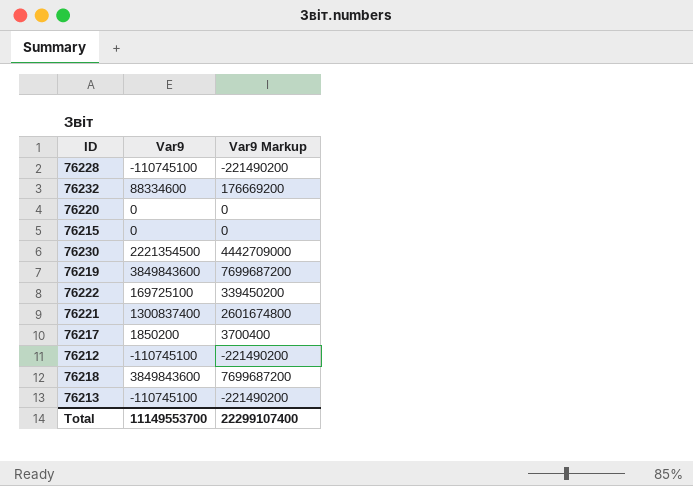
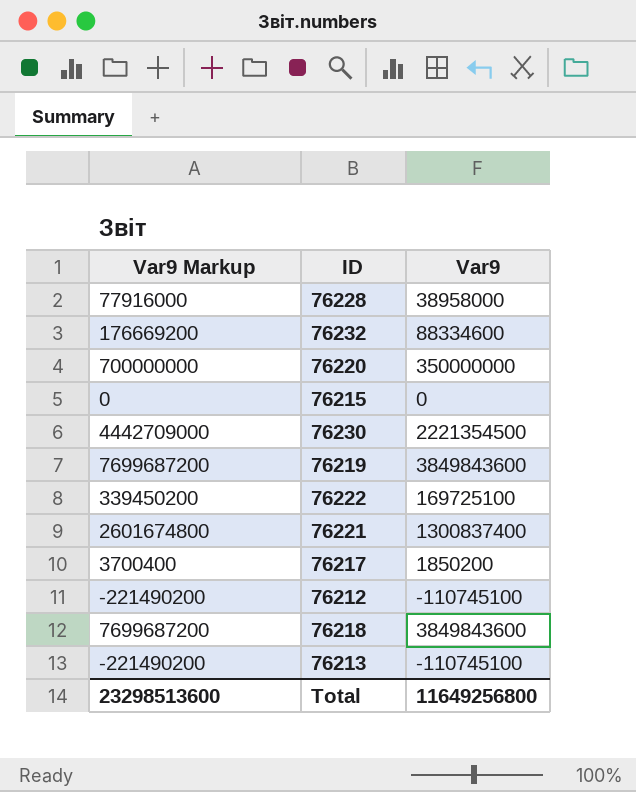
column Var9 Markup | position: 3 -> 1
76228 | Var9 Markup: -221490200 -> 77916000
76228 | Var9: -110745100 -> 38958000
76220 | Var9 Markup: 0 -> 700000000
76220 | Var9: 0 -> 350000000
Total | Var9 Markup: 22299107400 -> 23298513600
Total | Var9: 11149553700 -> 11649256800

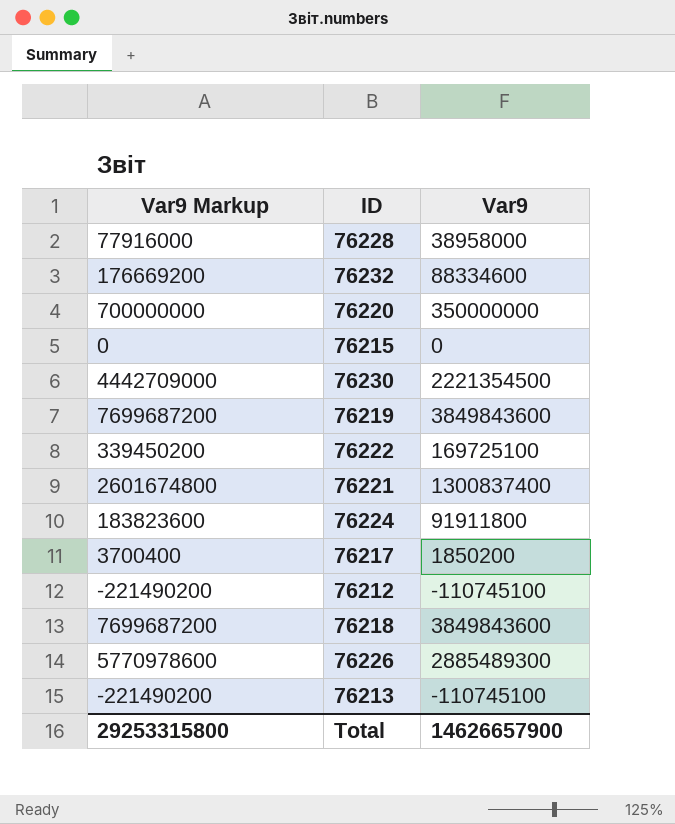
row 76224: none -> 183823600 | 91911800
row 76226: none -> 5770978600 | 2885489300
Total | Var9 Markup: 23298513600 -> 29253315800
Total | Var9: 11649256800 -> 14626657900

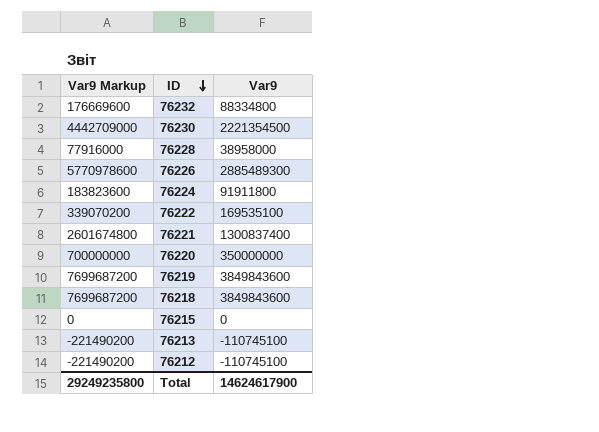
row order: none -> ID descending
row 76217: 3700400 | 1850200 -> none
76232 | Var9 Markup: 176669200 -> 176669600
76232 | Var9: 88334600 -> 88334800
76222 | Var9 Markup: 339450200 -> 339070200
76222 | Var9: 169725100 -> 169535100
Total | Var9 Markup: 29253315800 -> 29249235800
Total | Var9: 14626657900 -> 14624617900

